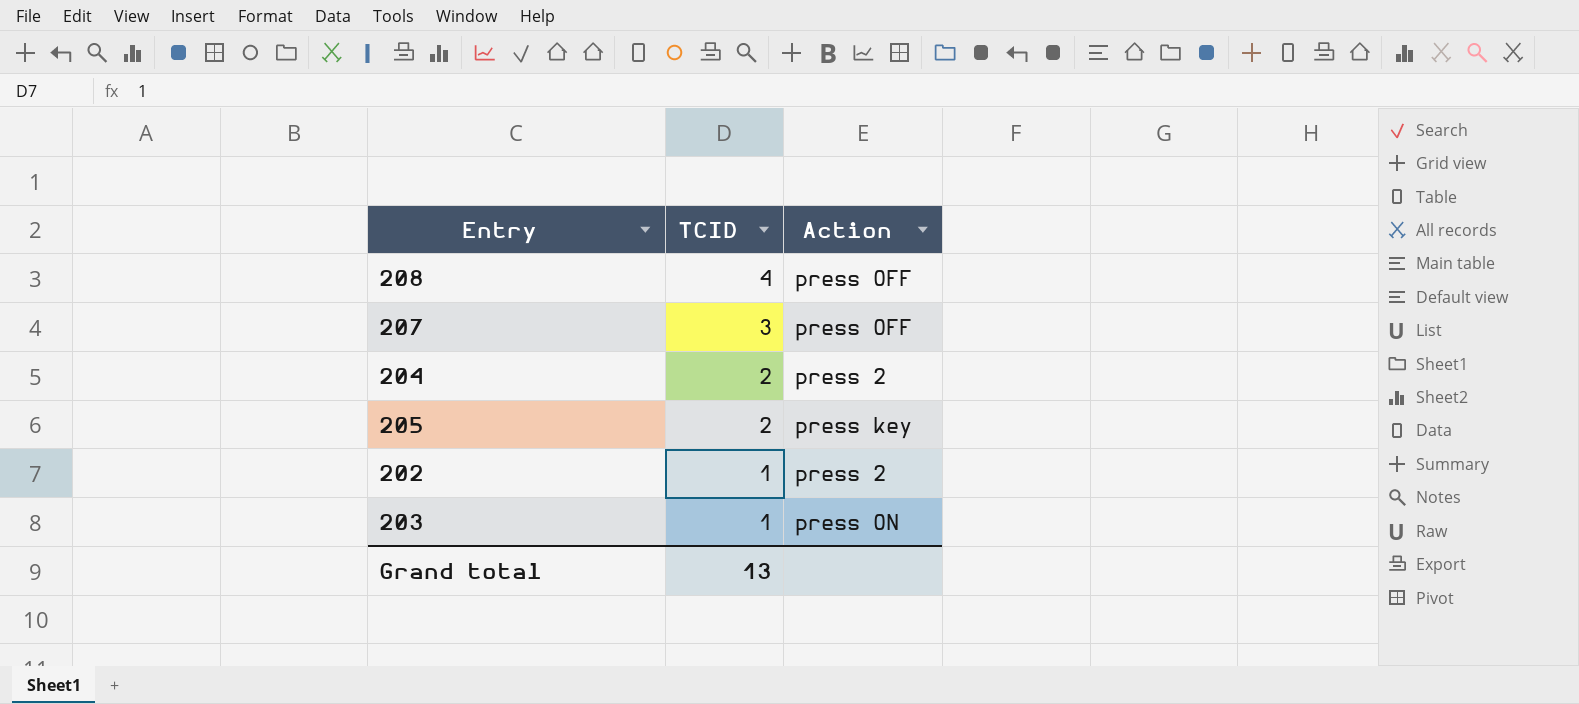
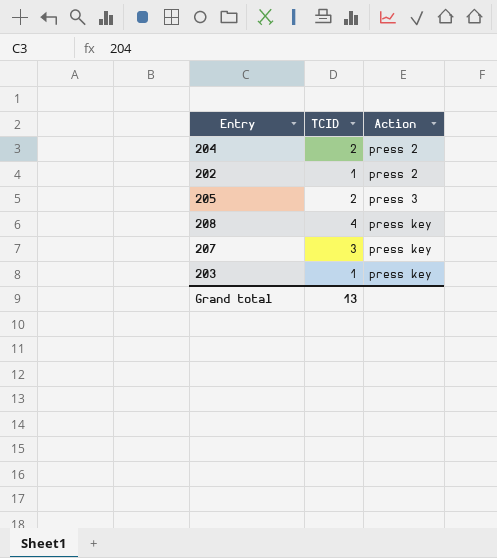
row order: TCID descending -> Action ascending
205 | Action: press key -> press 3
208 | Action: press OFF -> press key
207 | Action: press OFF -> press key
203 | Action: press ON -> press key

